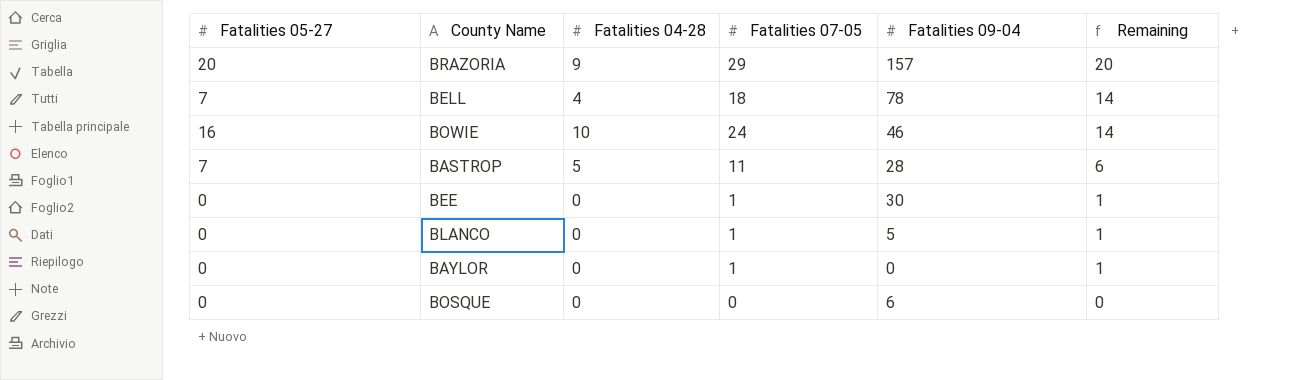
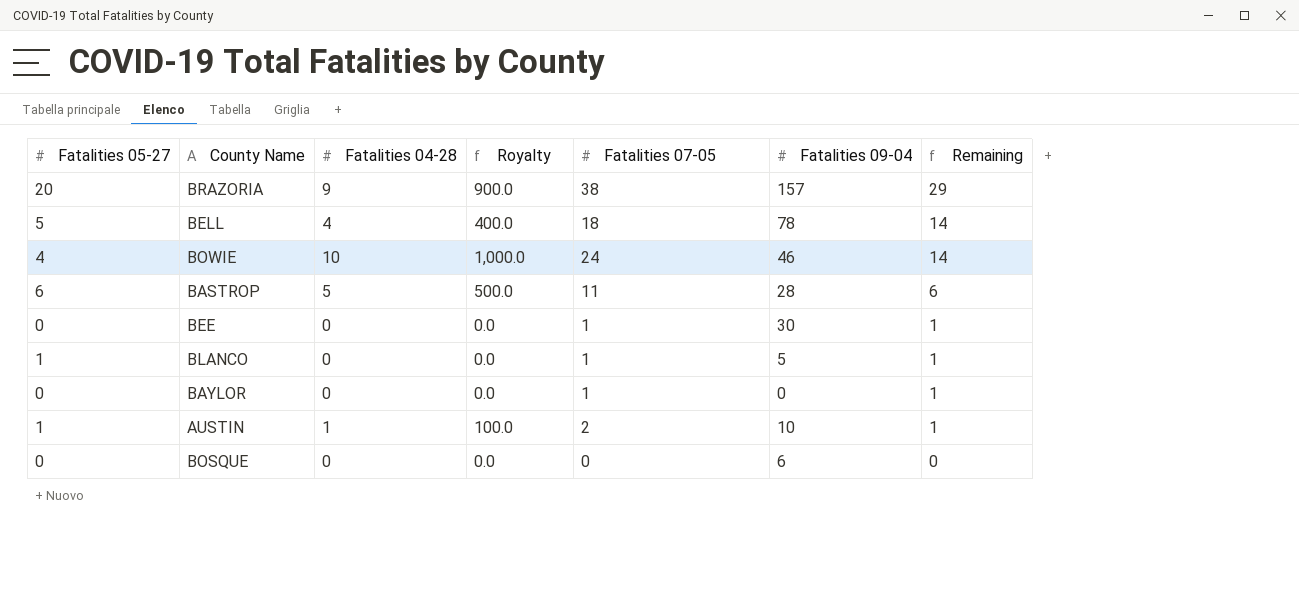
column Royalty | formula: none -> [Fatalities 04-28] * 100
BRAZORIA | Fatalities 07-05: 29 -> 38
BRAZORIA | Remaining: 20 -> 29
BELL | Fatalities 05-27: 7 -> 5
BOWIE | Fatalities 05-27: 16 -> 4
BASTROP | Fatalities 05-27: 7 -> 6
BLANCO | Fatalities 05-27: 0 -> 1
row AUSTIN: none -> 1 | 1 | 100.0 | 2 | 10 | 1

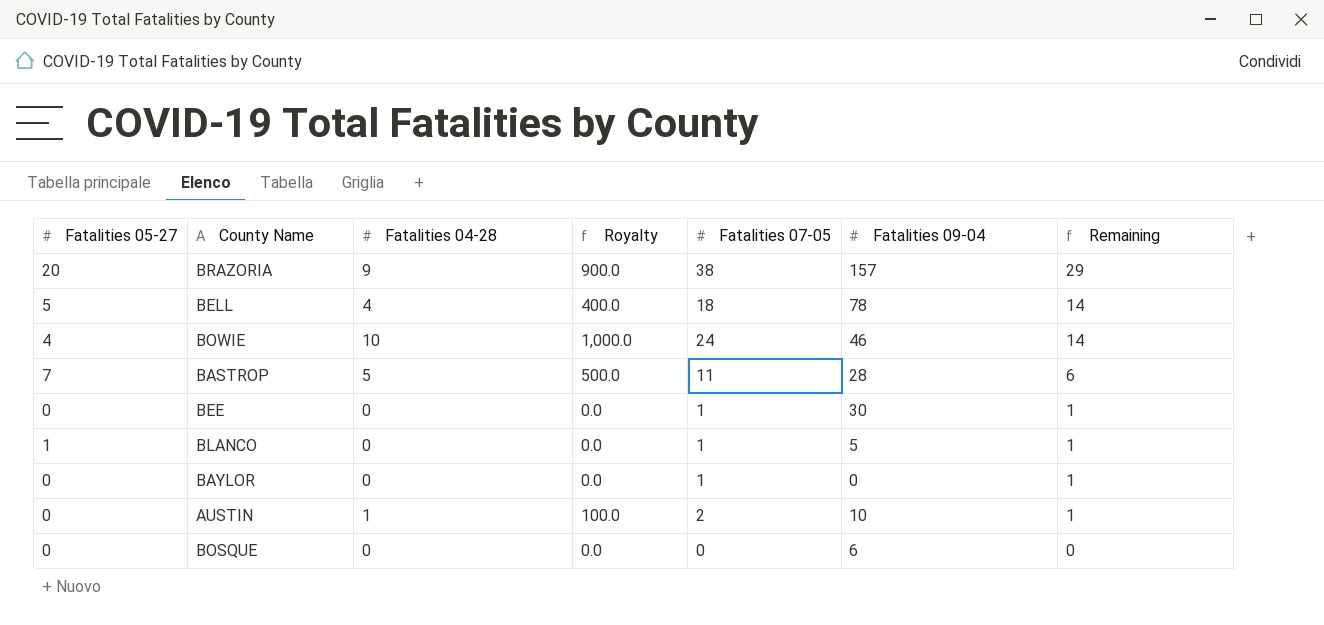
BASTROP | Fatalities 05-27: 6 -> 7
AUSTIN | Fatalities 05-27: 1 -> 0

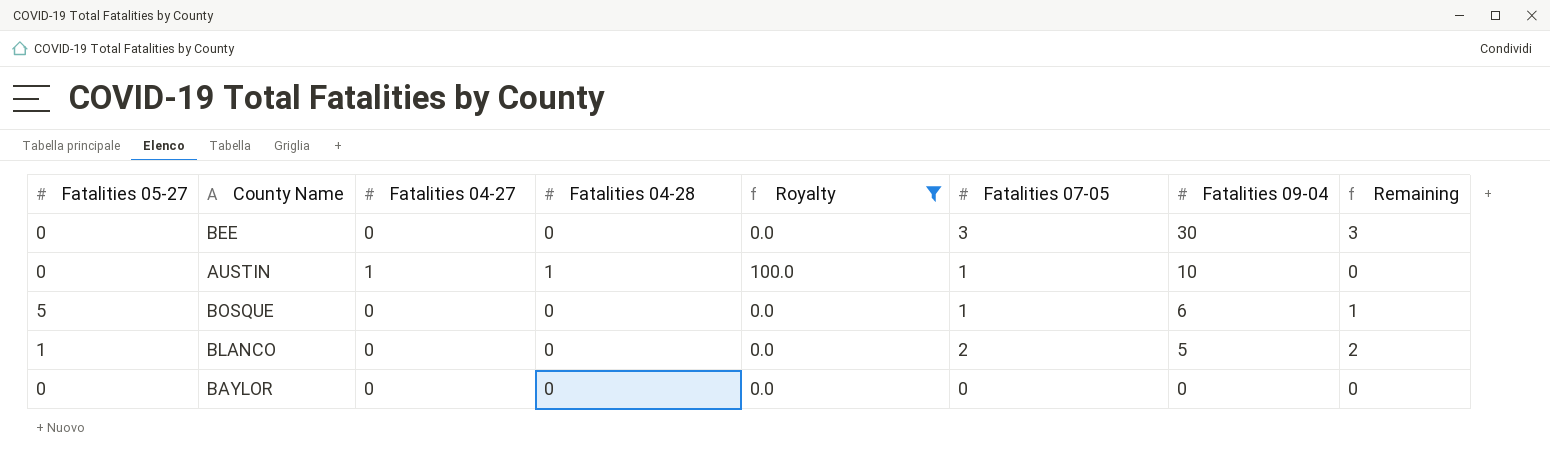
filter: none -> Royalty <= 100.0
row order: Remaining descending -> Fatalities 09-04 descending
column Fatalities 04-27 | position: none -> 3
BEE | Fatalities 07-05: 1 -> 3
BEE | Remaining: 1 -> 3
AUSTIN | Fatalities 07-05: 2 -> 1
AUSTIN | Remaining: 1 -> 0
BOSQUE | Fatalities 05-27: 0 -> 5
BOSQUE | Fatalities 07-05: 0 -> 1
BOSQUE | Remaining: 0 -> 1
BLANCO | Fatalities 07-05: 1 -> 2
BLANCO | Remaining: 1 -> 2
BAYLOR | Fatalities 07-05: 1 -> 0
BAYLOR | Remaining: 1 -> 0

